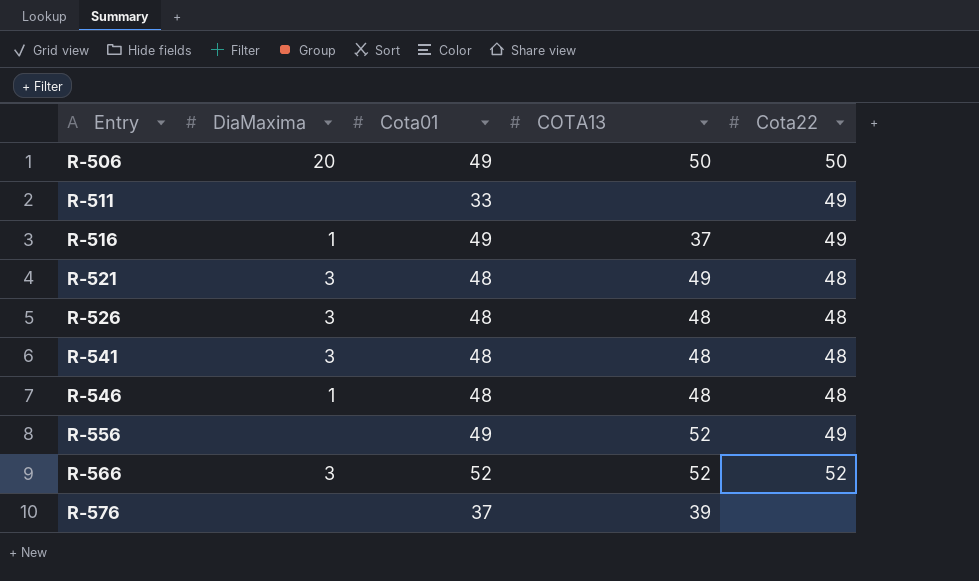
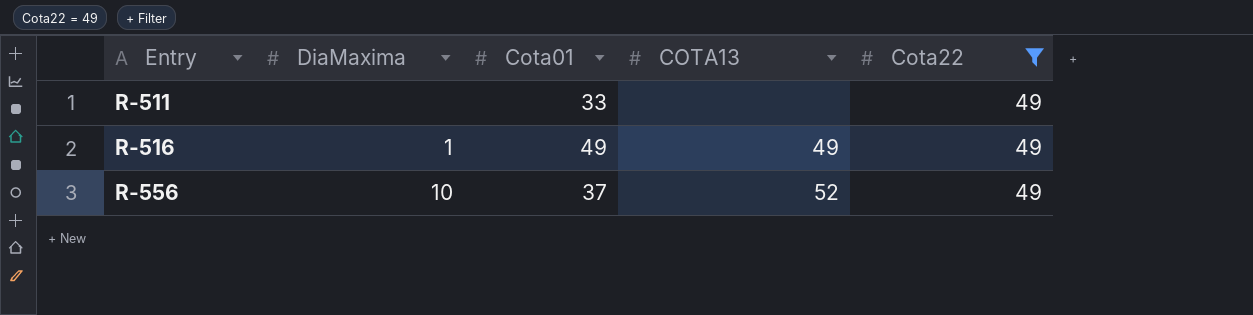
filter: none -> Cota22 = 49
R-516 | COTA13: 37 -> 49
R-556 | DiaMaxima: none -> 10
R-556 | Cota01: 49 -> 37

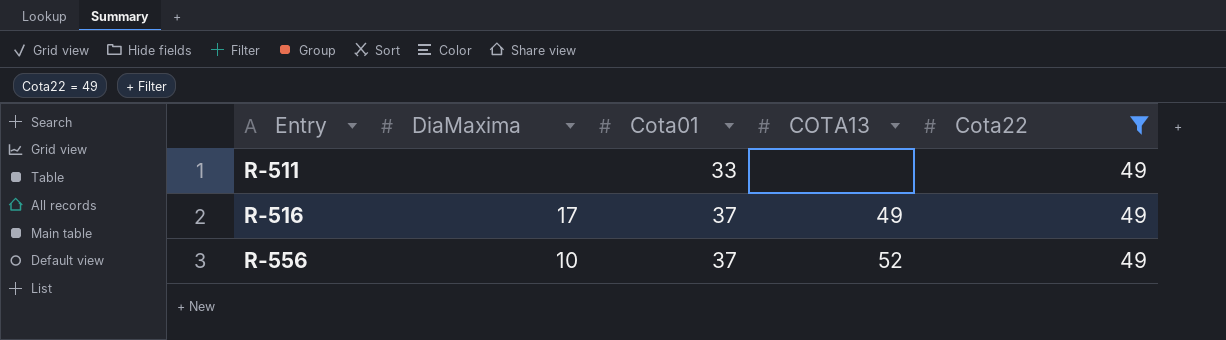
R-516 | DiaMaxima: 1 -> 17
R-516 | Cota01: 49 -> 37

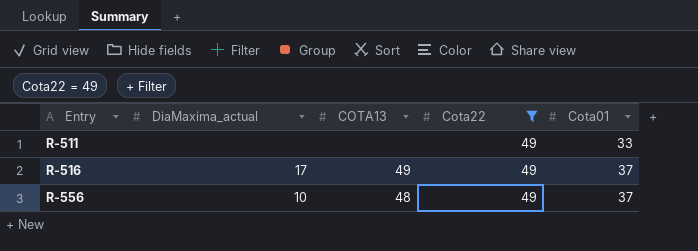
column name: DiaMaxima -> DiaMaxima_actual
column Cota01 | position: 3 -> 5
R-556 | COTA13: 52 -> 48

